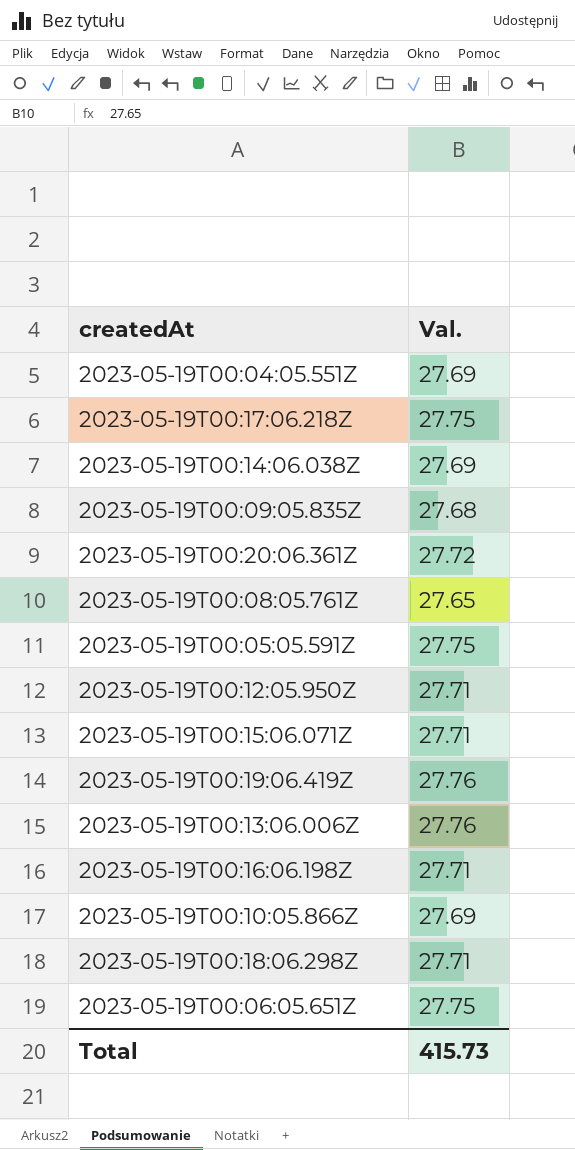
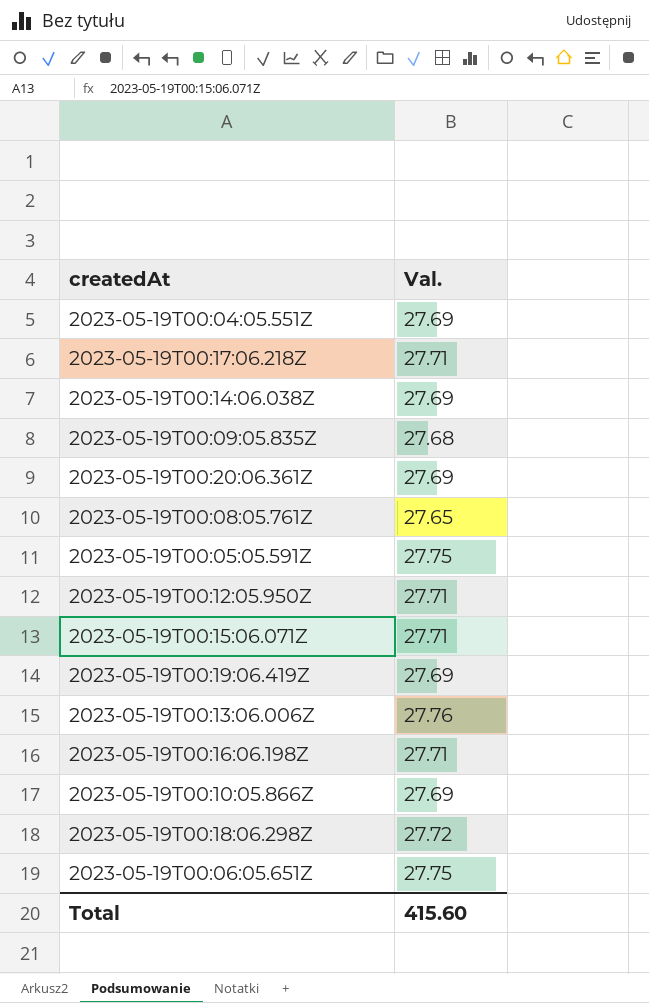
2023-05-19T00:17:06.218Z | Val.: 27.75 -> 27.71
2023-05-19T00:20:06.361Z | Val.: 27.72 -> 27.69
2023-05-19T00:19:06.419Z | Val.: 27.76 -> 27.69
2023-05-19T00:18:06.298Z | Val.: 27.71 -> 27.72
Total | Val.: 415.73 -> 415.60

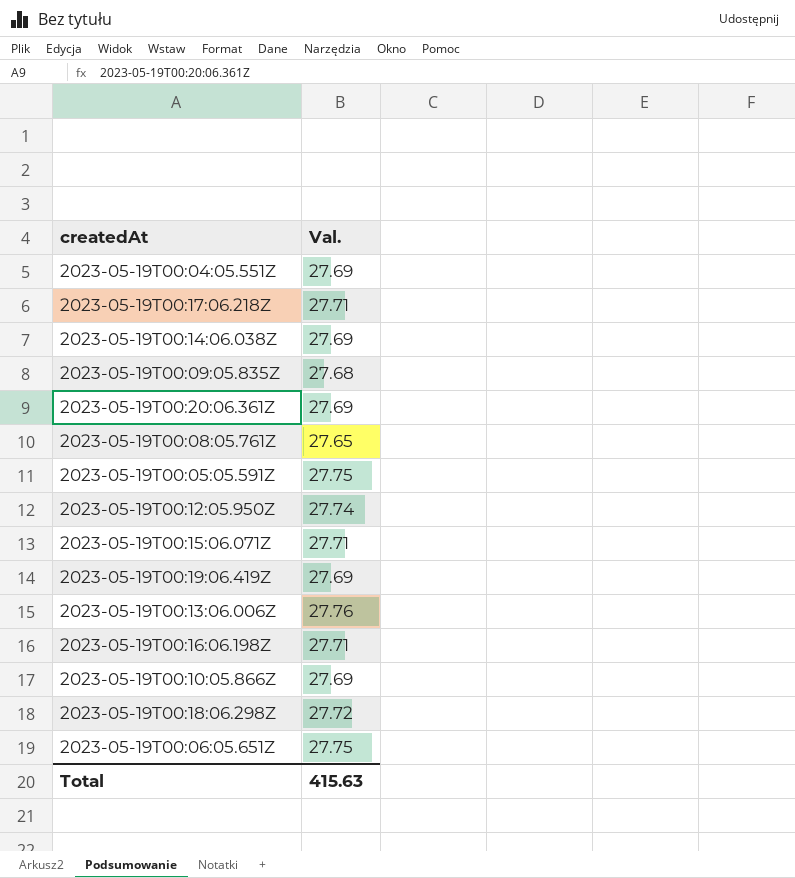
2023-05-19T00:12:05.950Z | Val.: 27.71 -> 27.74
Total | Val.: 415.60 -> 415.63

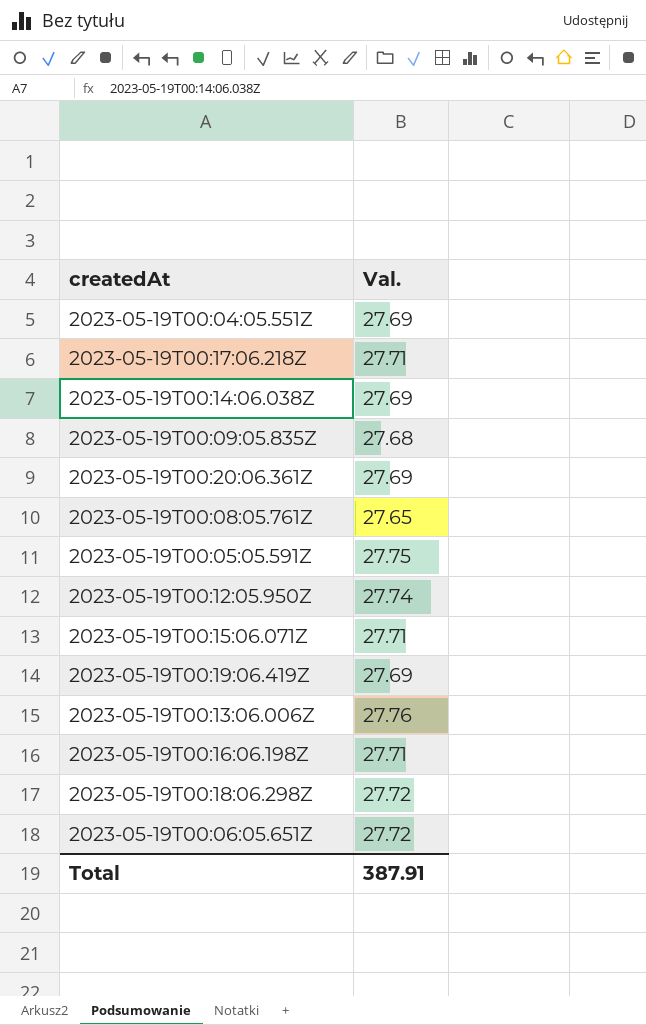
row 2023-05-19T00:10:05.866Z: 27.69 -> none
2023-05-19T00:06:05.651Z | Val.: 27.75 -> 27.72
Total | Val.: 415.63 -> 387.91

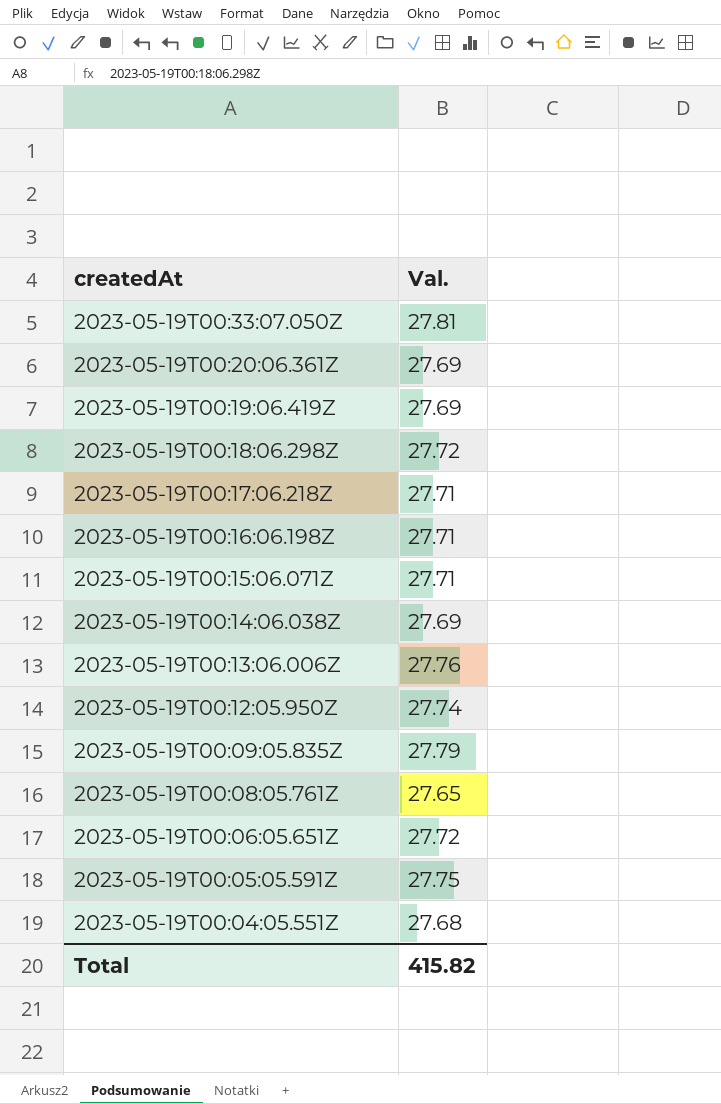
row order: none -> createdAt descending
row 2023-05-19T00:33:07.050Z: none -> 27.81
2023-05-19T00:09:05.835Z | Val.: 27.68 -> 27.79
2023-05-19T00:04:05.551Z | Val.: 27.69 -> 27.68
Total | Val.: 387.91 -> 415.82

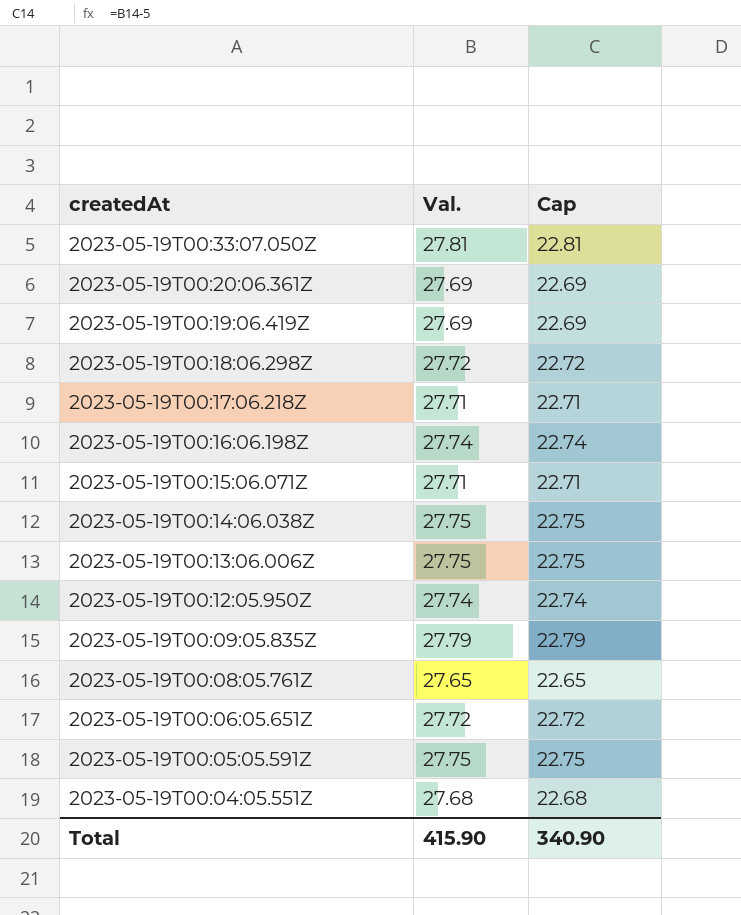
column Cap | formula: none -> [Val.] - 5
2023-05-19T00:16:06.198Z | Val.: 27.71 -> 27.74
2023-05-19T00:14:06.038Z | Val.: 27.69 -> 27.75
2023-05-19T00:13:06.006Z | Val.: 27.76 -> 27.75
Total | Val.: 415.82 -> 415.90

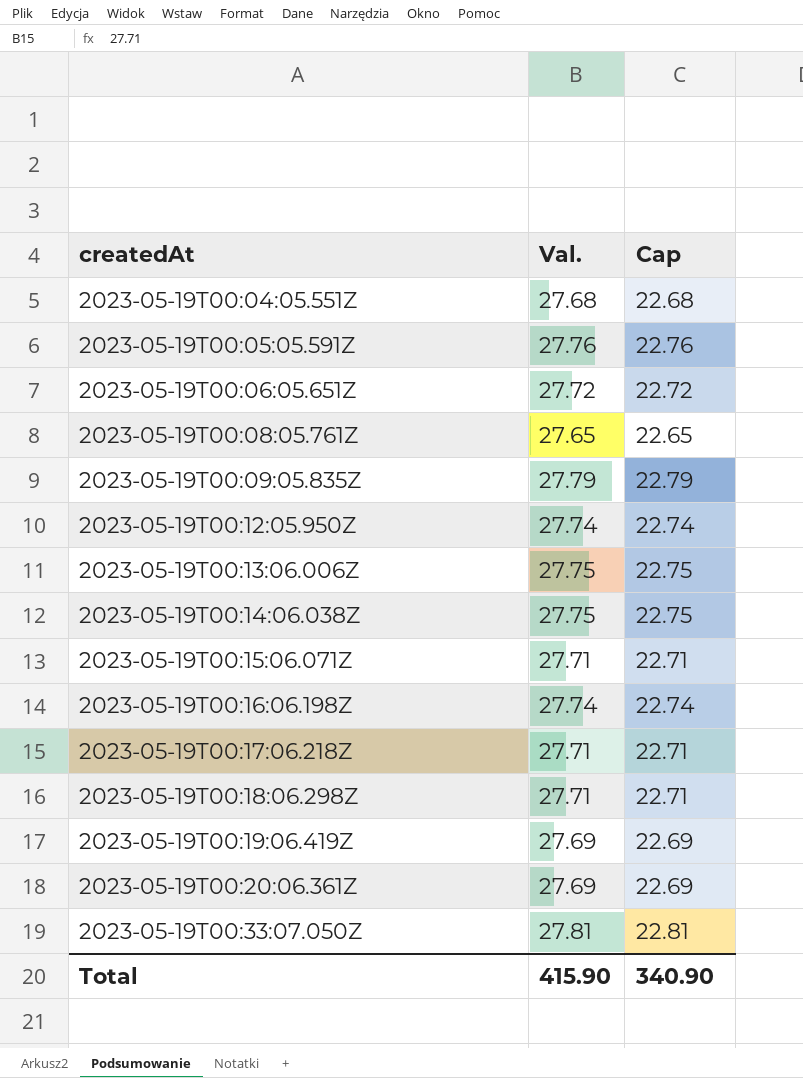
row order: createdAt descending -> createdAt ascending
2023-05-19T00:05:05.591Z | Val.: 27.75 -> 27.76
2023-05-19T00:05:05.591Z | Cap: 22.75 -> 22.76
2023-05-19T00:18:06.298Z | Val.: 27.72 -> 27.71
2023-05-19T00:18:06.298Z | Cap: 22.72 -> 22.71

